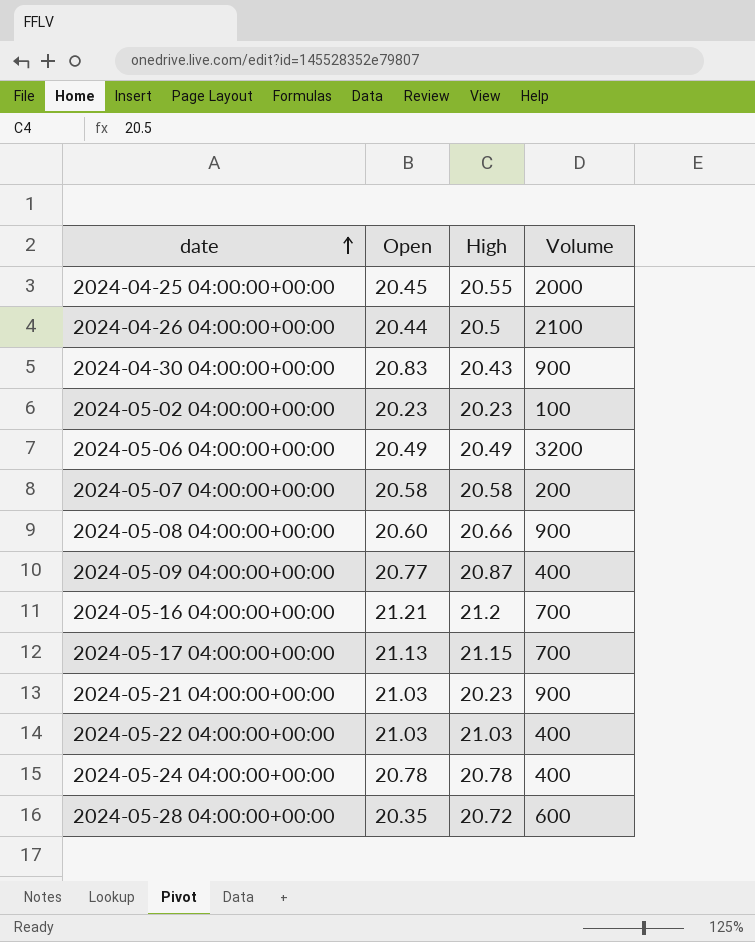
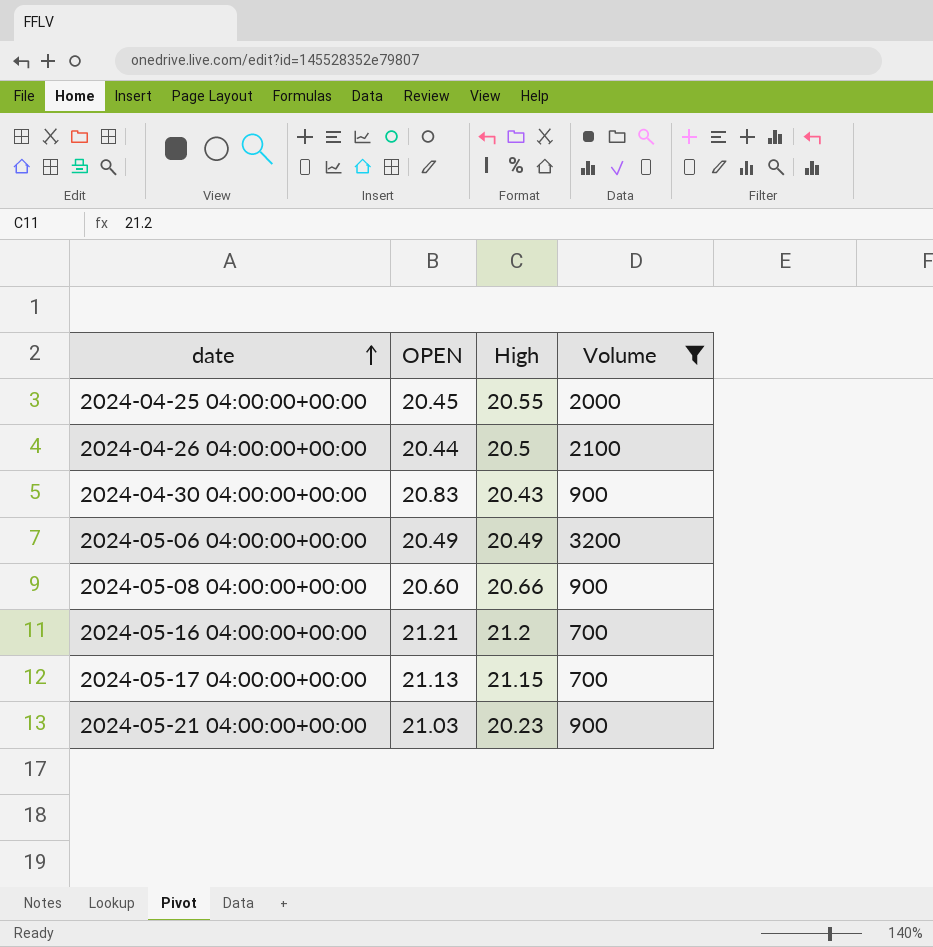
filter: none -> Volume >= 700
column name: Open -> OPEN

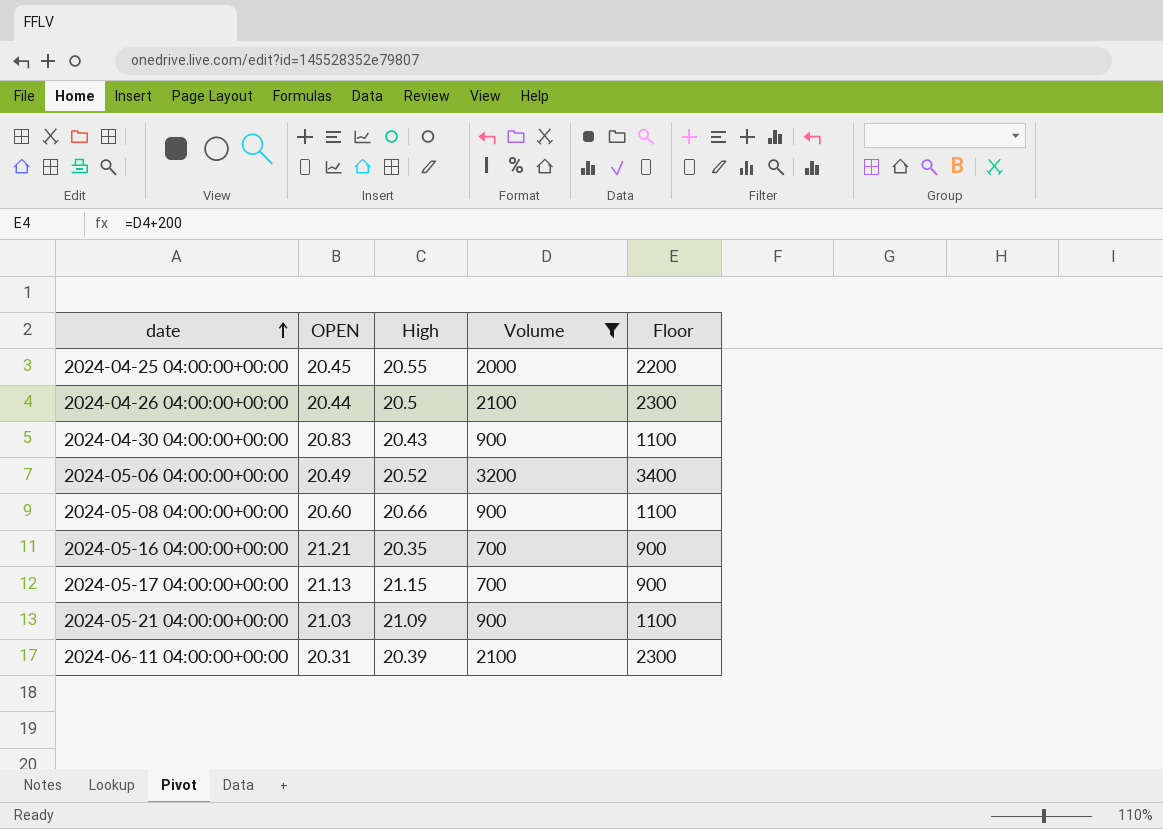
column Floor | formula: none -> [Volume] + 200
2024-05-06 04:00:00+00:00 | High: 20.49 -> 20.52
2024-05-16 04:00:00+00:00 | High: 21.2 -> 20.35
2024-05-21 04:00:00+00:00 | High: 20.23 -> 21.09
row 2024-06-11 04:00:00+00:00: none -> 20.31 | 20.39 | 2100 | 2300

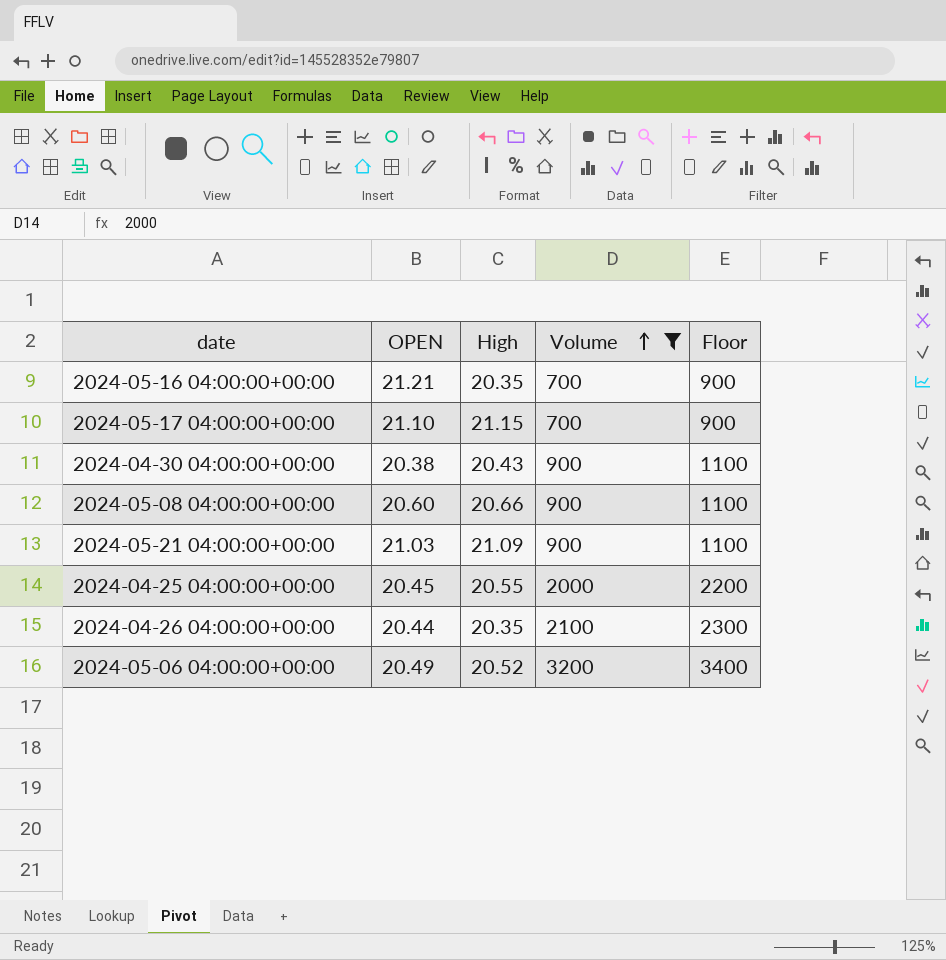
row order: date ascending -> Volume ascending
row 2024-06-11 04:00:00+00:00: 20.31 | 20.39 | 2100 | 2300 -> none
2024-05-17 04:00:00+00:00 | OPEN: 21.13 -> 21.10
2024-04-30 04:00:00+00:00 | OPEN: 20.83 -> 20.38
2024-04-26 04:00:00+00:00 | High: 20.5 -> 20.35

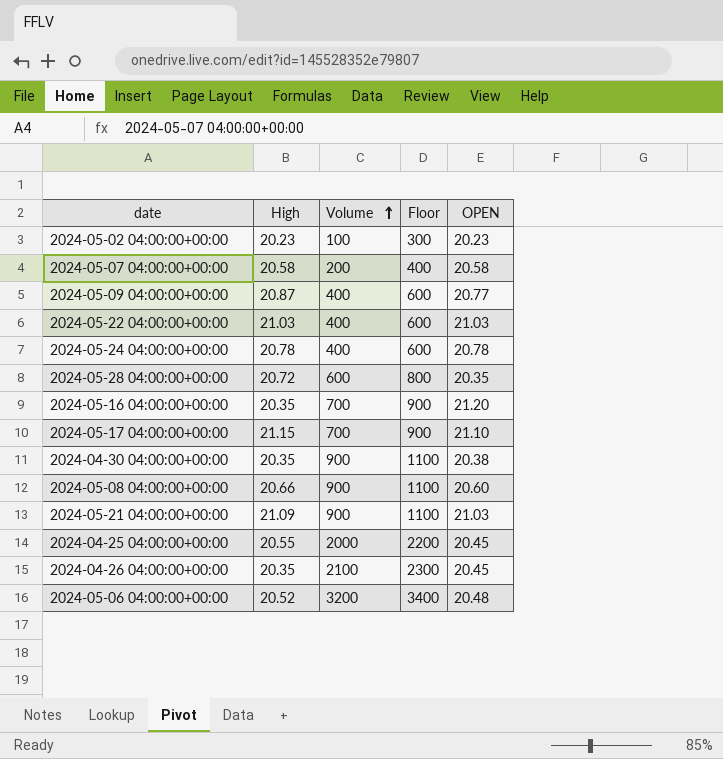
filter: Volume >= 700 -> none
column OPEN | position: 2 -> 5
2024-05-16 04:00:00+00:00 | OPEN: 21.21 -> 21.20
2024-04-30 04:00:00+00:00 | High: 20.43 -> 20.35
2024-04-26 04:00:00+00:00 | OPEN: 20.44 -> 20.45
2024-05-06 04:00:00+00:00 | OPEN: 20.49 -> 20.48

